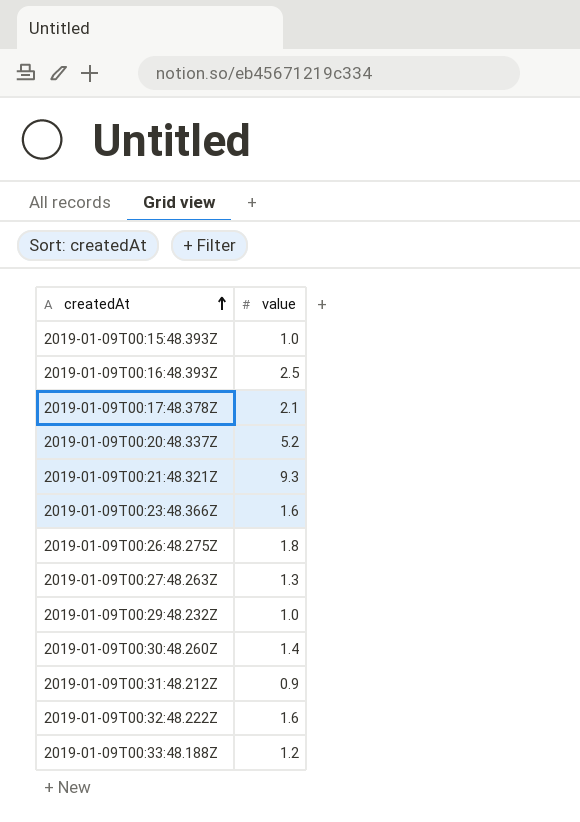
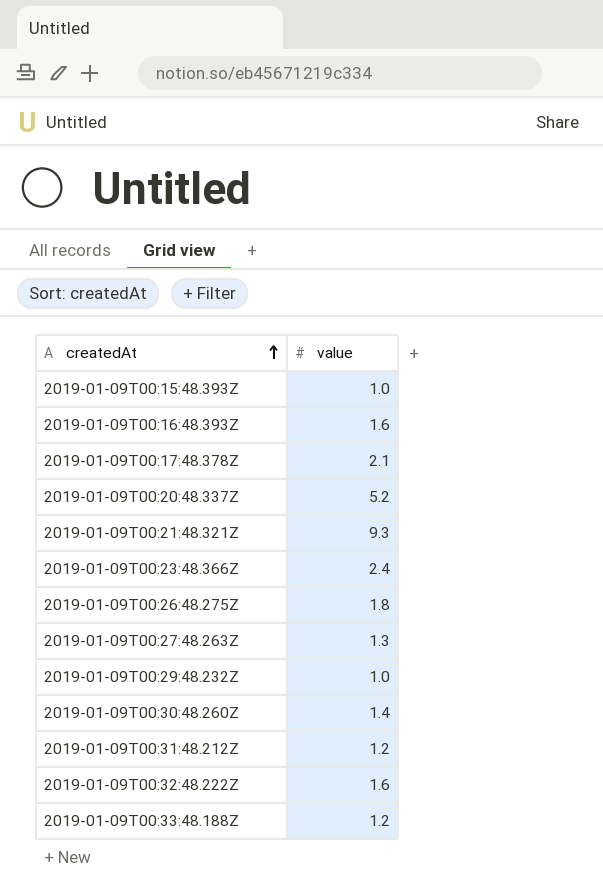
2019-01-09T00:16:48.393Z | value: 2.5 -> 1.6
2019-01-09T00:23:48.366Z | value: 1.6 -> 2.4
2019-01-09T00:31:48.212Z | value: 0.9 -> 1.2

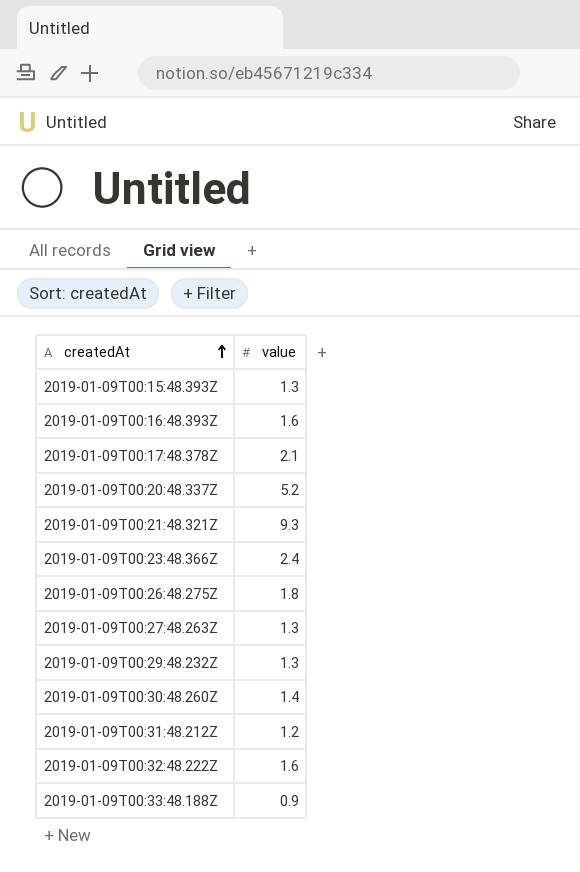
2019-01-09T00:15:48.393Z | value: 1.0 -> 1.3
2019-01-09T00:29:48.232Z | value: 1.0 -> 1.3
2019-01-09T00:33:48.188Z | value: 1.2 -> 0.9

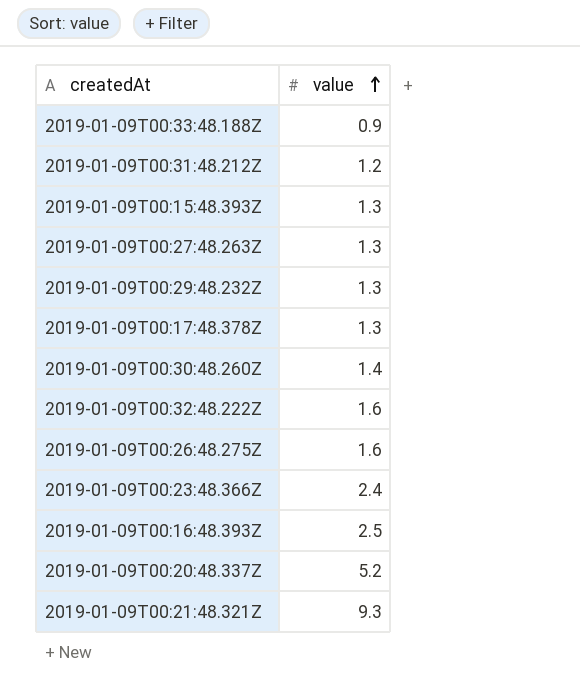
row order: createdAt ascending -> value ascending
2019-01-09T00:17:48.378Z | value: 2.1 -> 1.3
2019-01-09T00:26:48.275Z | value: 1.8 -> 1.6
2019-01-09T00:16:48.393Z | value: 1.6 -> 2.5

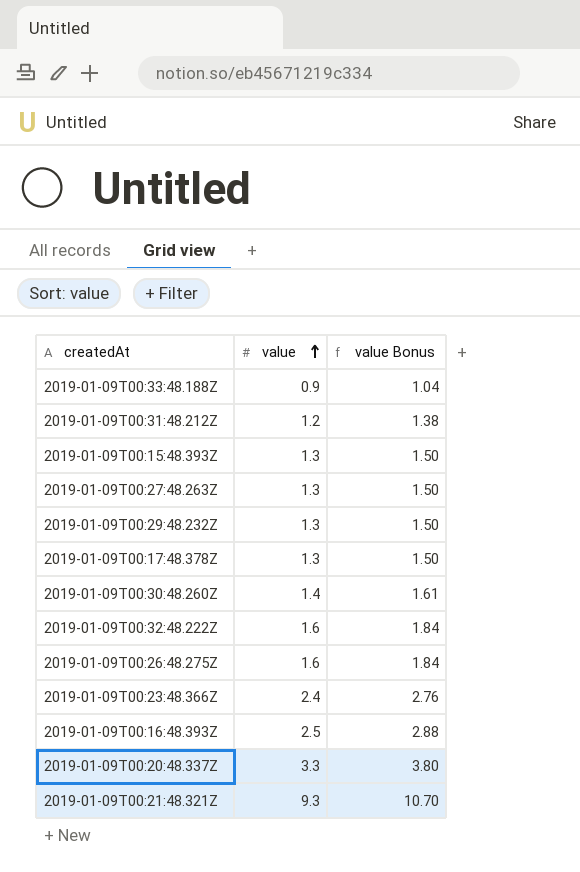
column value Bonus | formula: none -> [value] * 1.15
2019-01-09T00:20:48.337Z | value: 5.2 -> 3.3

